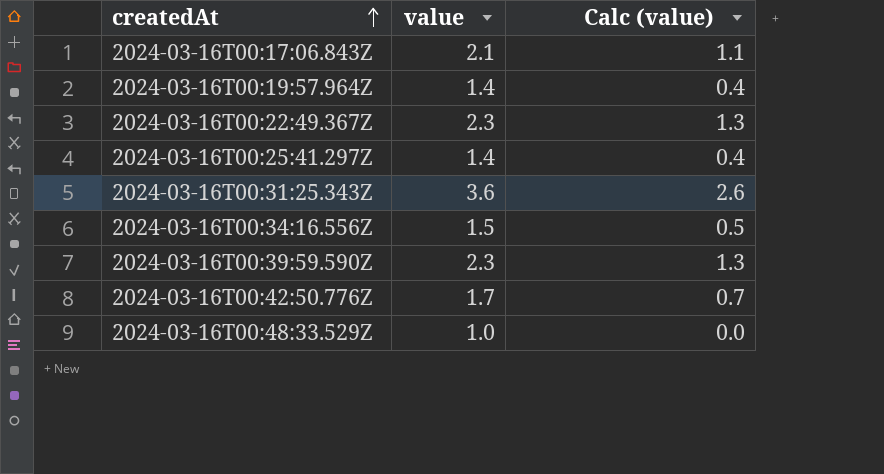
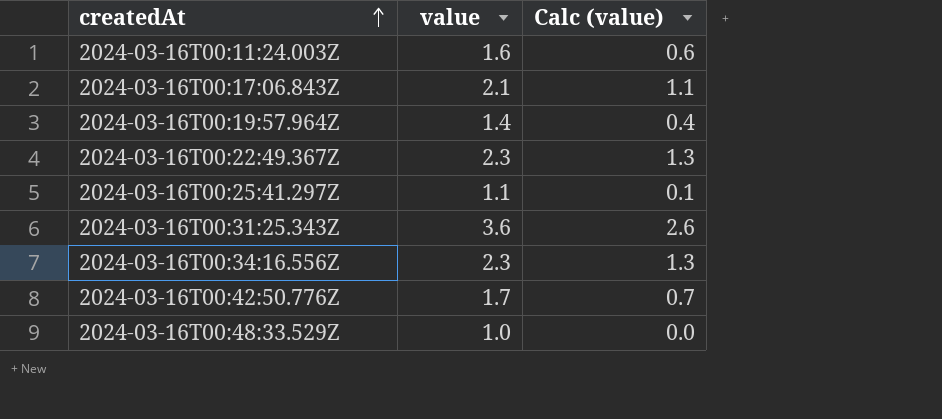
row 2024-03-16T00:39:59.590Z: 2.3 | 1.3 -> none
row 2024-03-16T00:11:24.003Z: none -> 1.6 | 0.6
2024-03-16T00:25:41.297Z | value: 1.4 -> 1.1
2024-03-16T00:25:41.297Z | Calc (value): 0.4 -> 0.1
2024-03-16T00:34:16.556Z | value: 1.5 -> 2.3
2024-03-16T00:34:16.556Z | Calc (value): 0.5 -> 1.3

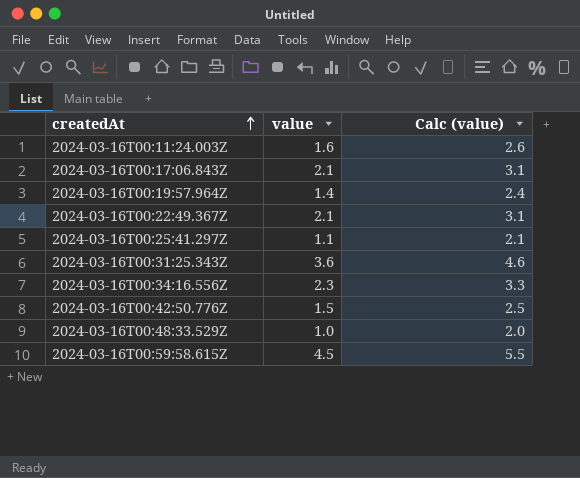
column Calc (value) | formula: [value] - 1 -> [value] + 1
2024-03-16T00:22:49.367Z | value: 2.3 -> 2.1
2024-03-16T00:42:50.776Z | value: 1.7 -> 1.5
row 2024-03-16T00:59:58.615Z: none -> 4.5 | 5.5

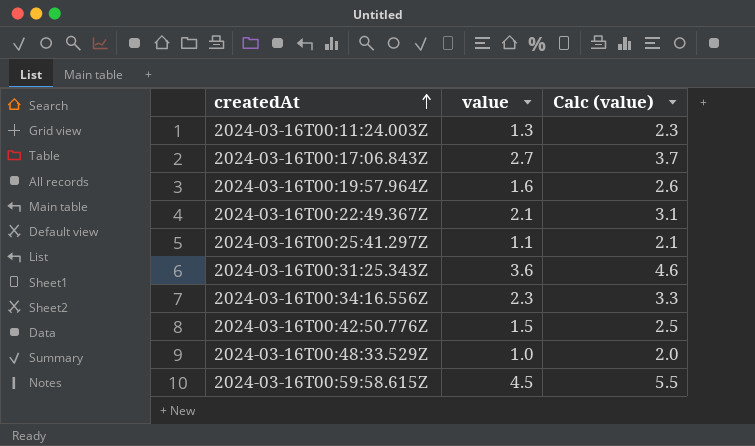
2024-03-16T00:11:24.003Z | value: 1.6 -> 1.3
2024-03-16T00:11:24.003Z | Calc (value): 2.6 -> 2.3
2024-03-16T00:17:06.843Z | value: 2.1 -> 2.7
2024-03-16T00:17:06.843Z | Calc (value): 3.1 -> 3.7
2024-03-16T00:19:57.964Z | value: 1.4 -> 1.6
2024-03-16T00:19:57.964Z | Calc (value): 2.4 -> 2.6

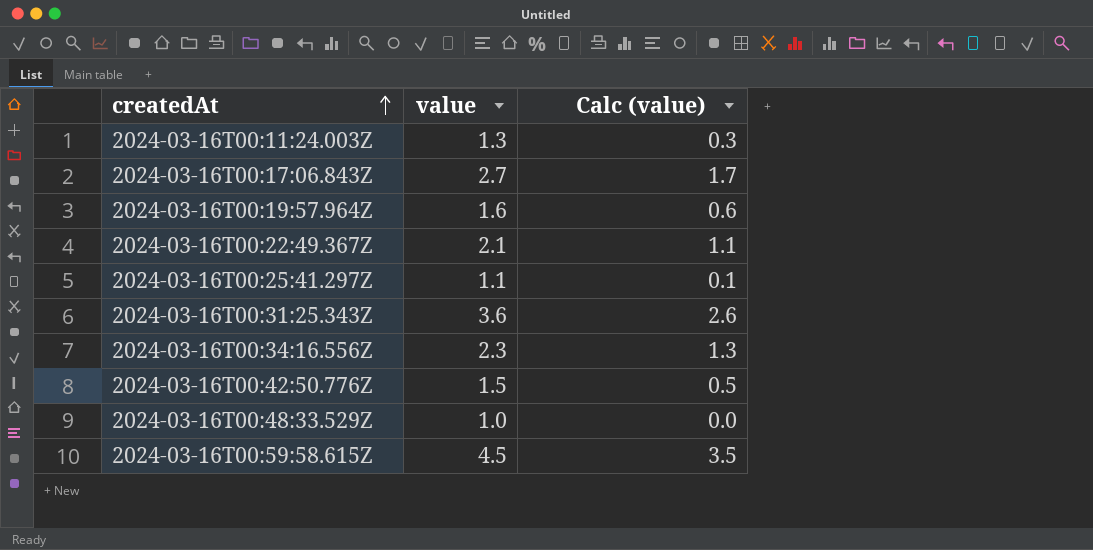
column Calc (value) | formula: [value] + 1 -> [value] - 1

